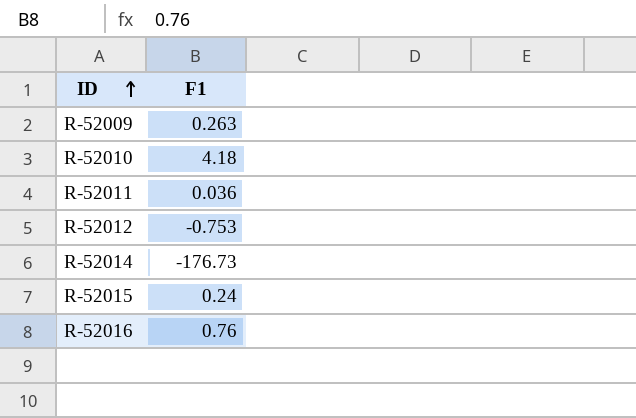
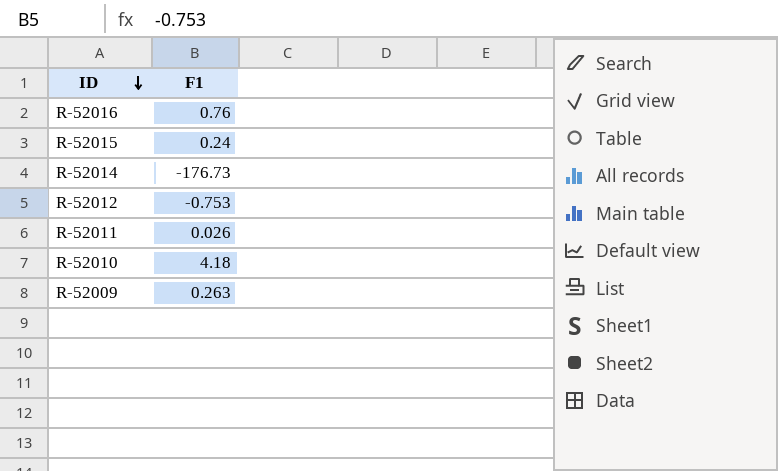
row order: ID ascending -> ID descending
R-52011 | F1: 0.036 -> 0.026

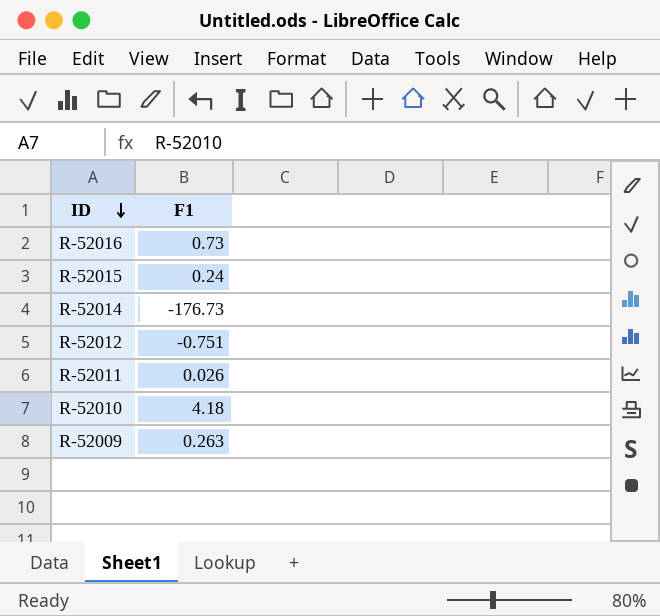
R-52016 | F1: 0.76 -> 0.73
R-52012 | F1: -0.753 -> -0.751

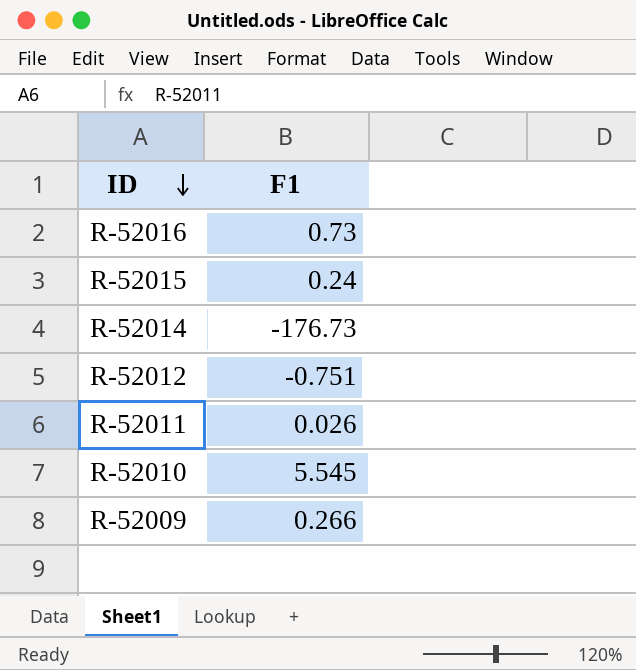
R-52010 | F1: 4.18 -> 5.545
R-52009 | F1: 0.263 -> 0.266

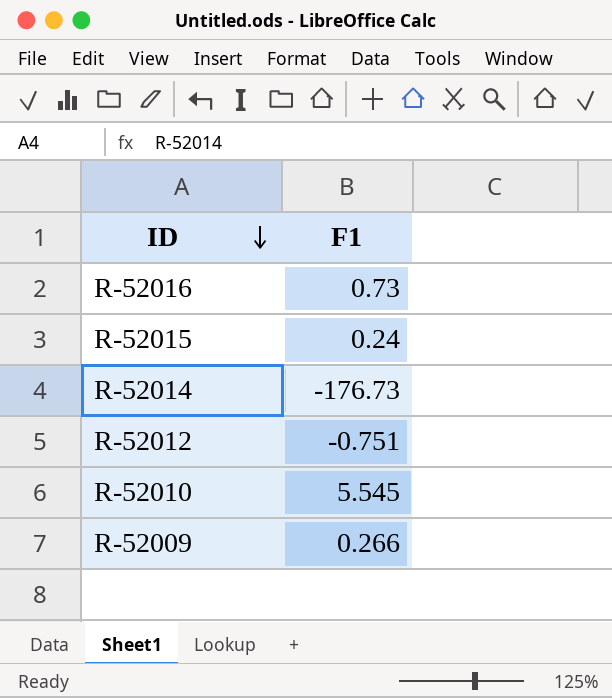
row R-52011: 0.026 -> none

